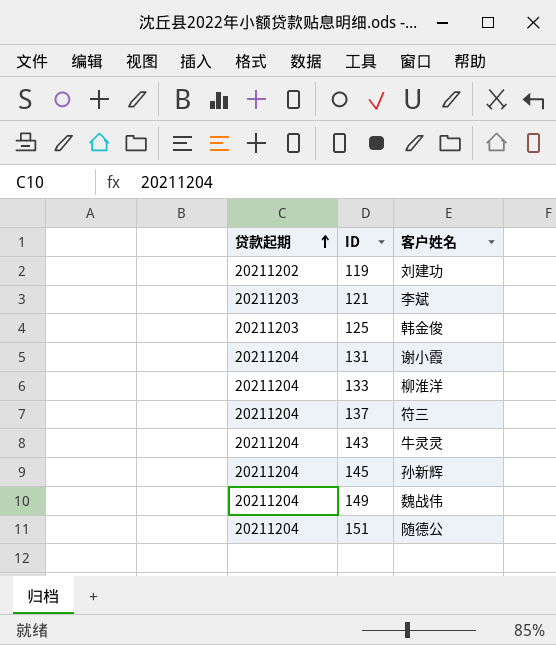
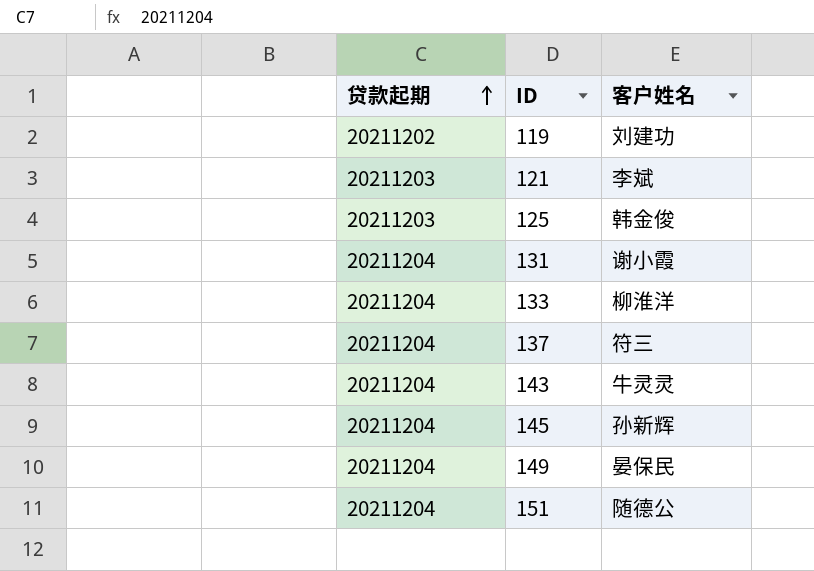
149 | 客户姓名: 魏战伟 -> 晏保民

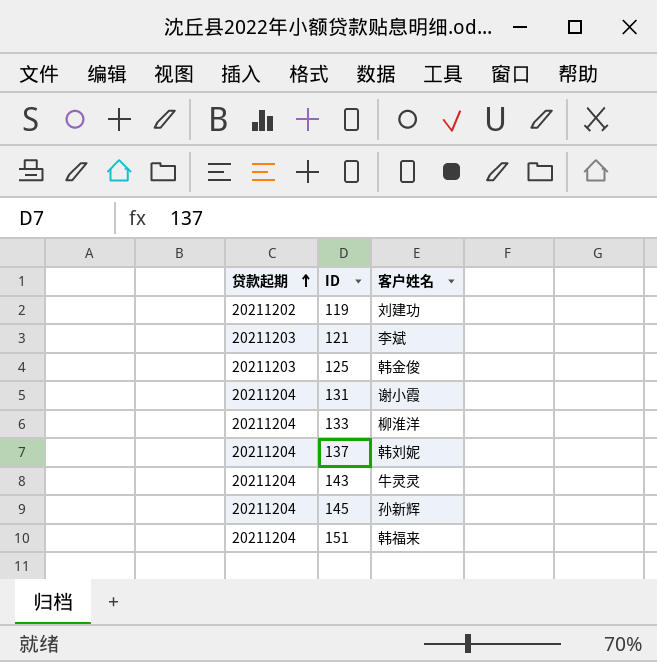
row 149: 20211204 | 晏保民 -> none
137 | 客户姓名: 符三 -> 韩刘妮
151 | 客户姓名: 随德公 -> 韩福来

